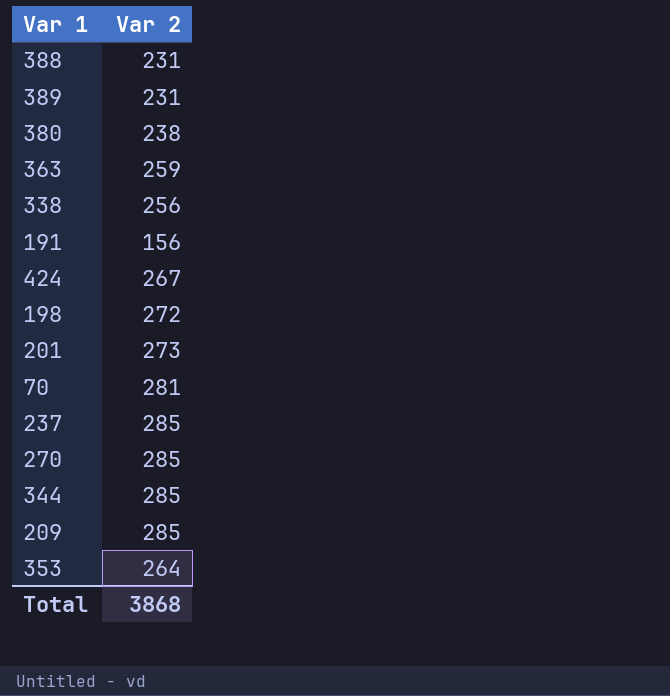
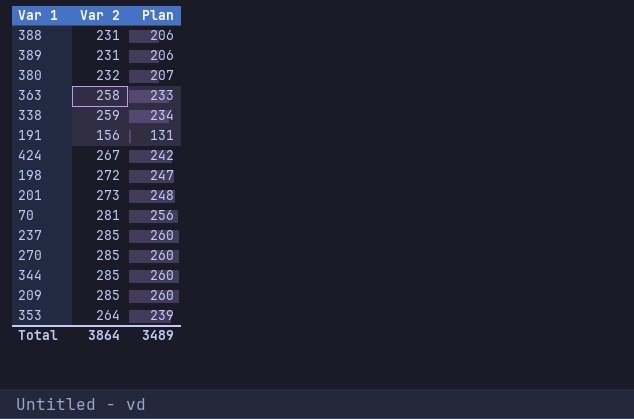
column Plan | formula: none -> [Var 2] - 25
380 | Var 2: 238 -> 232
363 | Var 2: 259 -> 258
338 | Var 2: 256 -> 259
Total | Var 2: 3868 -> 3864

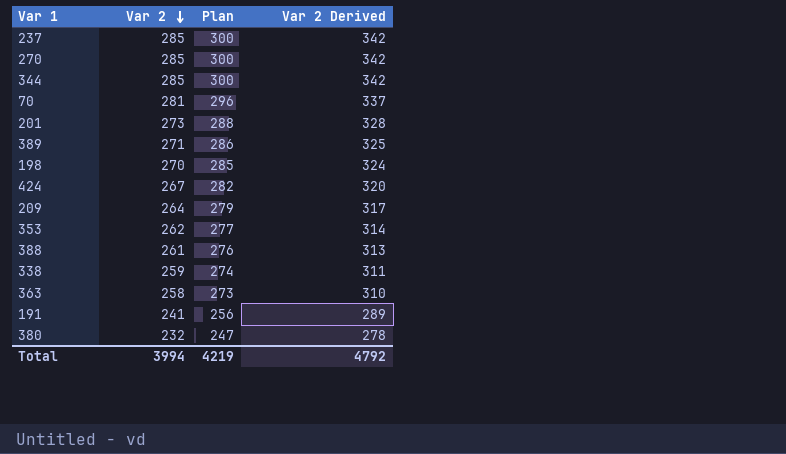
row order: none -> Var 2 descending
column Plan | formula: [Var 2] - 25 -> [Var 2] + 15
column Var 2 Derived | formula: none -> [Var 2] * 1.2
389 | Var 2: 231 -> 271
198 | Var 2: 272 -> 270
209 | Var 2: 285 -> 264
353 | Var 2: 264 -> 262
388 | Var 2: 231 -> 261
191 | Var 2: 156 -> 241
Total | Var 2: 3864 -> 3994
Total | Plan: 3489 -> 4219

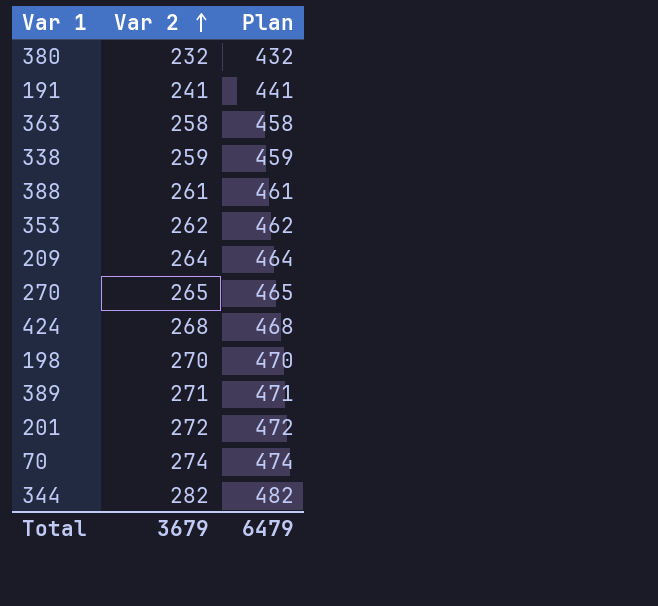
row order: Var 2 descending -> Var 2 ascending
column Var 2 Derived | formula: [Var 2] * 1.2 -> none
column Plan | formula: [Var 2] + 15 -> [Var 2] + 200
row 237: 285 | 300 | 342 -> none
270 | Var 2: 285 -> 265
424 | Var 2: 267 -> 268
201 | Var 2: 273 -> 272
70 | Var 2: 281 -> 274
344 | Var 2: 285 -> 282
Total | Var 2: 3994 -> 3679
Total | Plan: 4219 -> 6479

